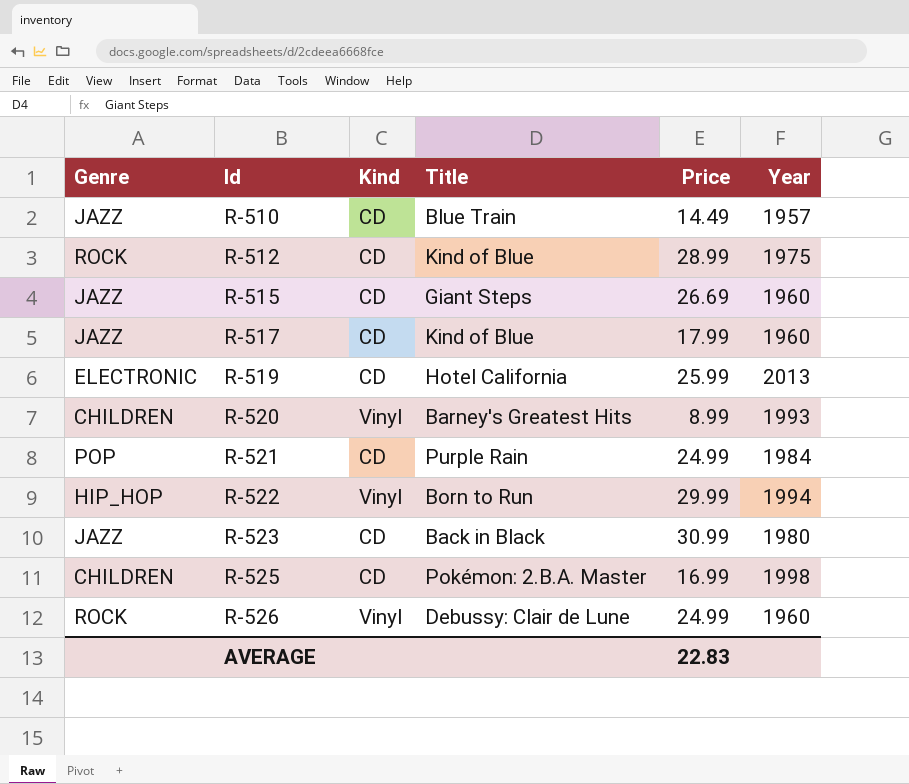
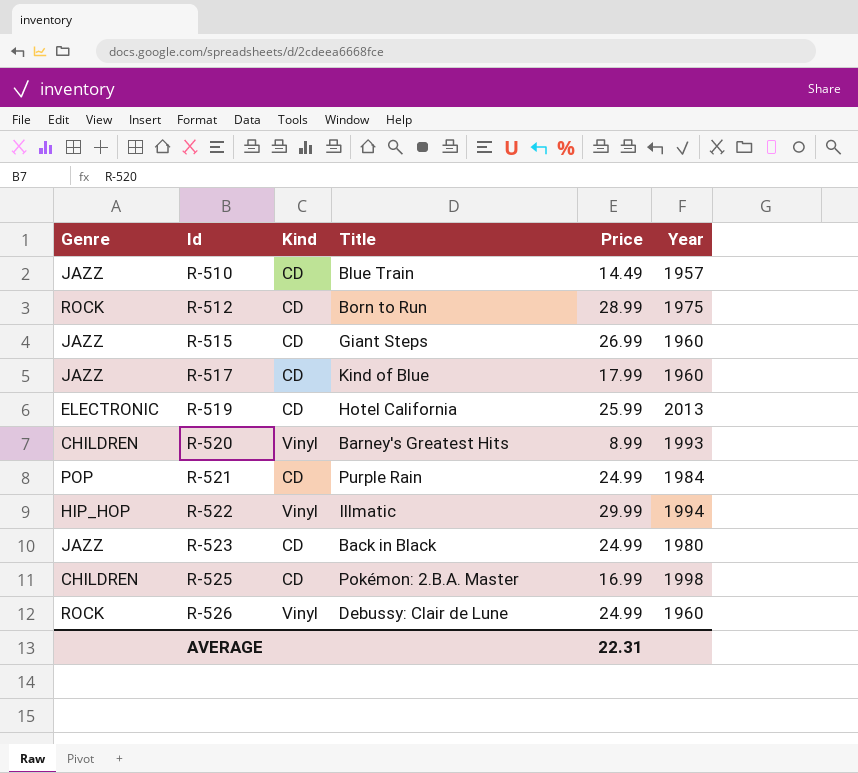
R-512 | Title: Kind of Blue -> Born to Run
R-515 | Price: 26.69 -> 26.99
R-522 | Title: Born to Run -> Illmatic
R-523 | Price: 30.99 -> 24.99
AVERAGE | Price: 22.83 -> 22.31

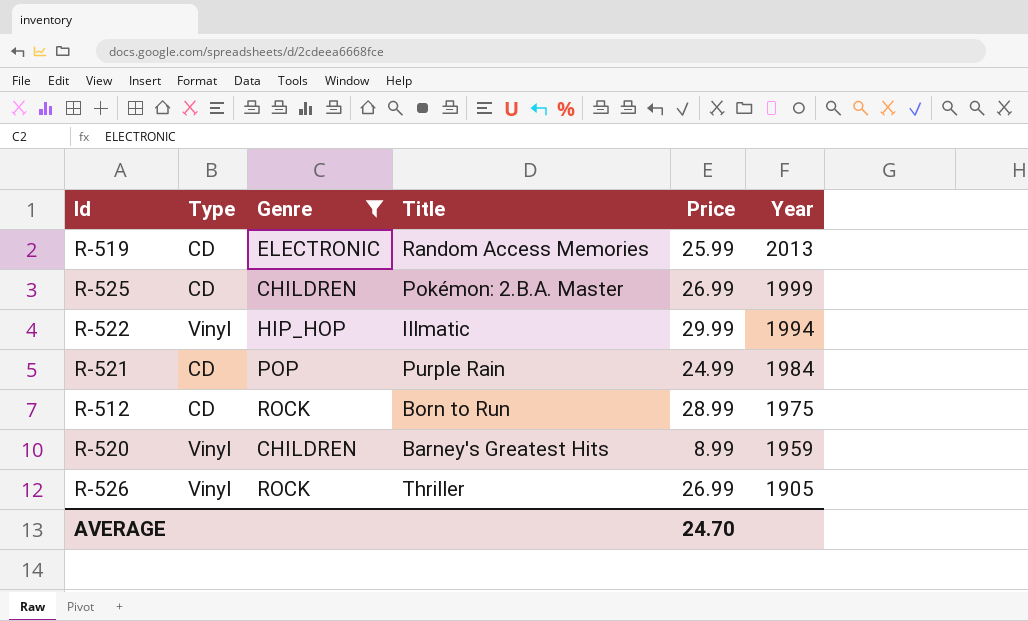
filter: none -> Genre != JAZZ
row order: Id ascending -> Year descending
column name: Kind -> Type
column Genre | position: 1 -> 3
R-519 | Title: Hotel California -> Random Access Memories
R-525 | Price: 16.99 -> 26.99
R-525 | Year: 1998 -> 1999
R-520 | Year: 1993 -> 1959
R-526 | Title: Debussy: Clair de Lune -> Thriller
R-526 | Price: 24.99 -> 26.99
R-526 | Year: 1960 -> 1905
AVERAGE | Price: 22.31 -> 24.70

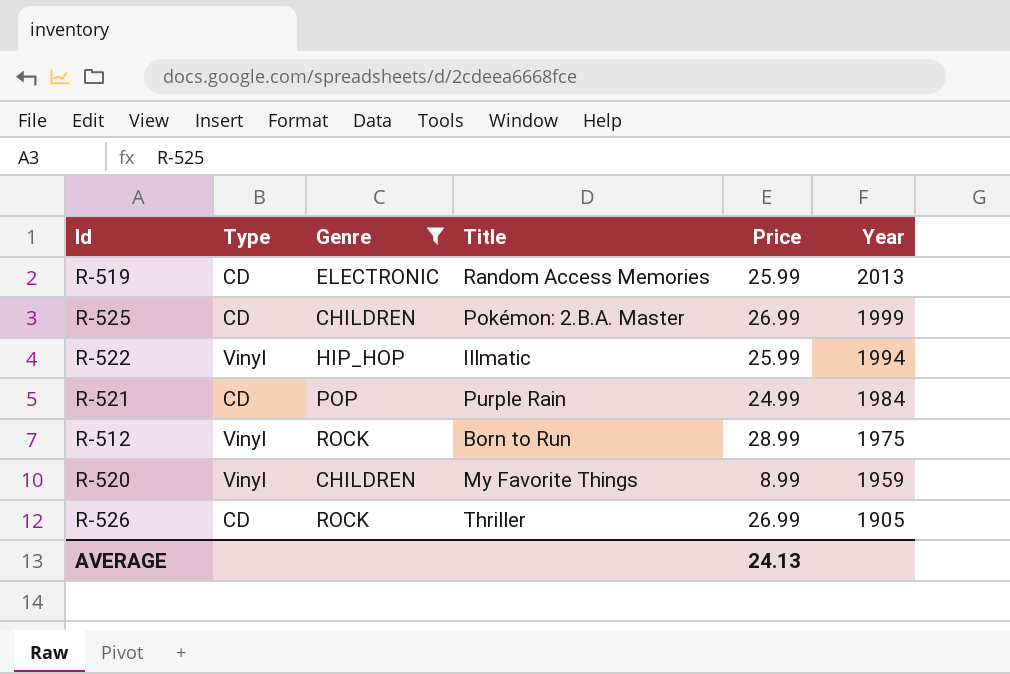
R-522 | Price: 29.99 -> 25.99
R-512 | Type: CD -> Vinyl
R-520 | Title: Barney's Greatest Hits -> My Favorite Things
R-526 | Type: Vinyl -> CD
AVERAGE | Price: 24.70 -> 24.13

